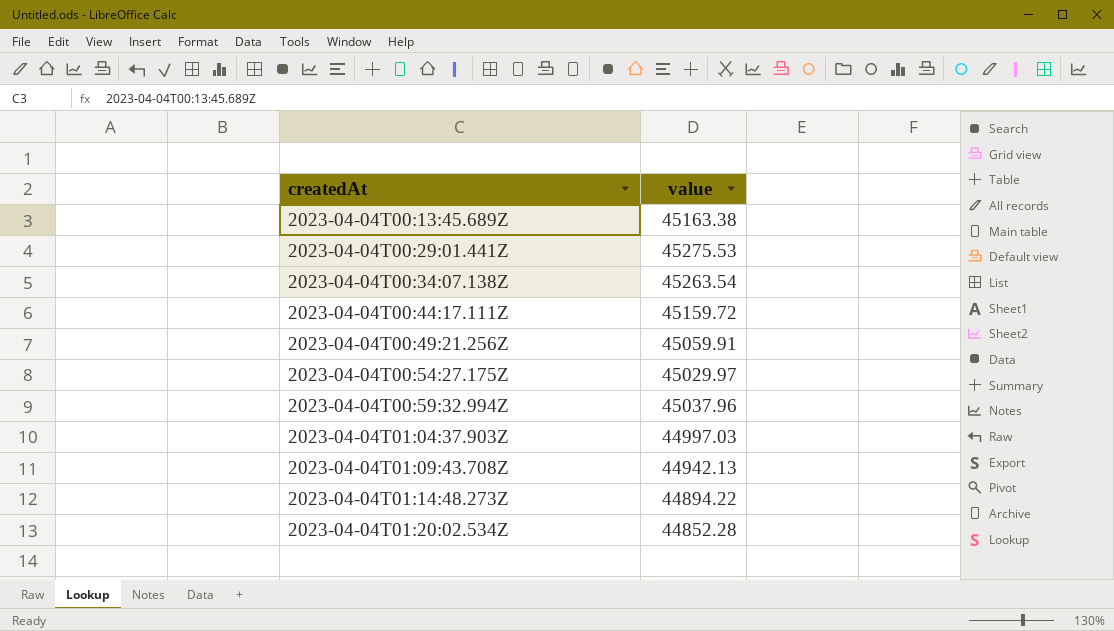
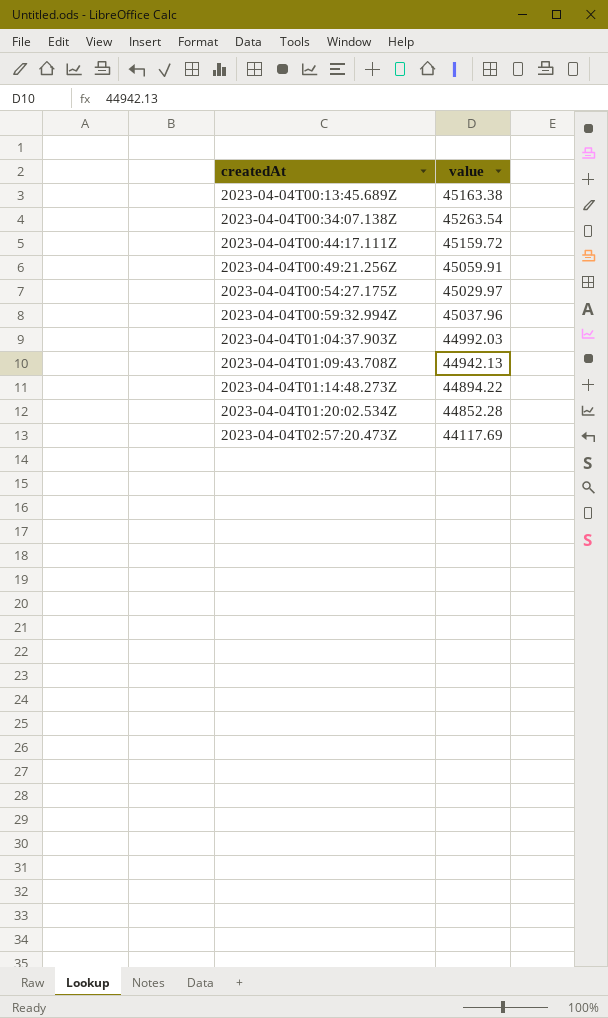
row 2023-04-04T00:29:01.441Z: 45275.53 -> none
2023-04-04T01:04:37.903Z | value: 44997.03 -> 44992.03
row 2023-04-04T02:57:20.473Z: none -> 44117.69

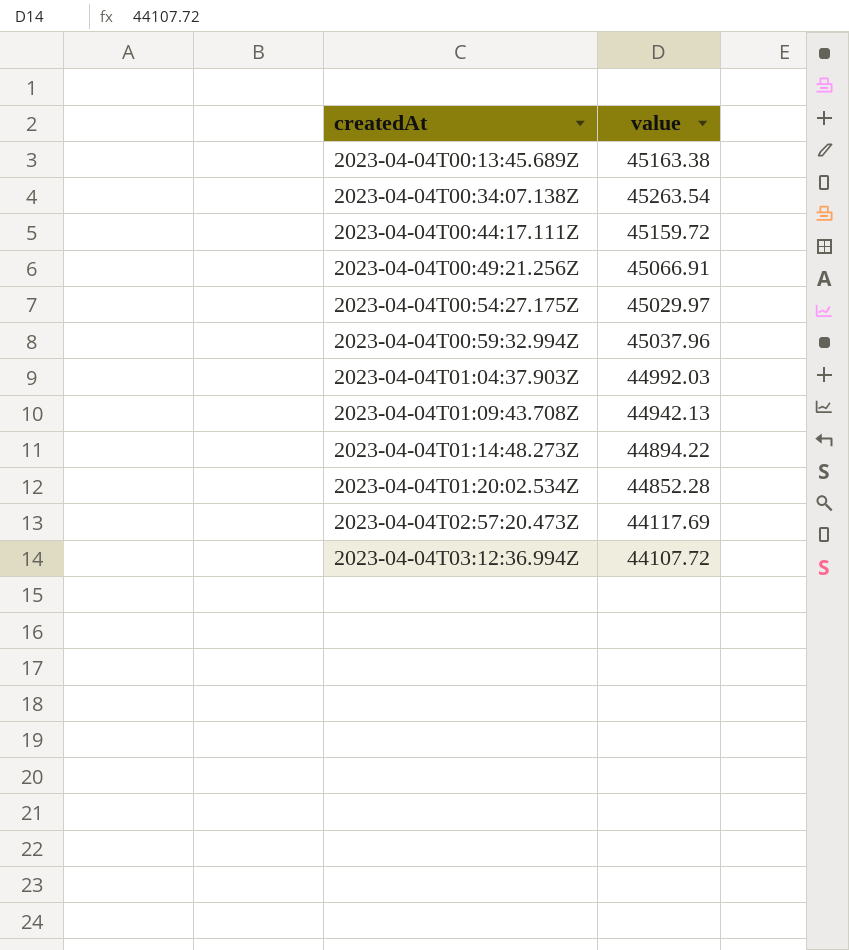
2023-04-04T00:49:21.256Z | value: 45059.91 -> 45066.91
row 2023-04-04T03:12:36.994Z: none -> 44107.72

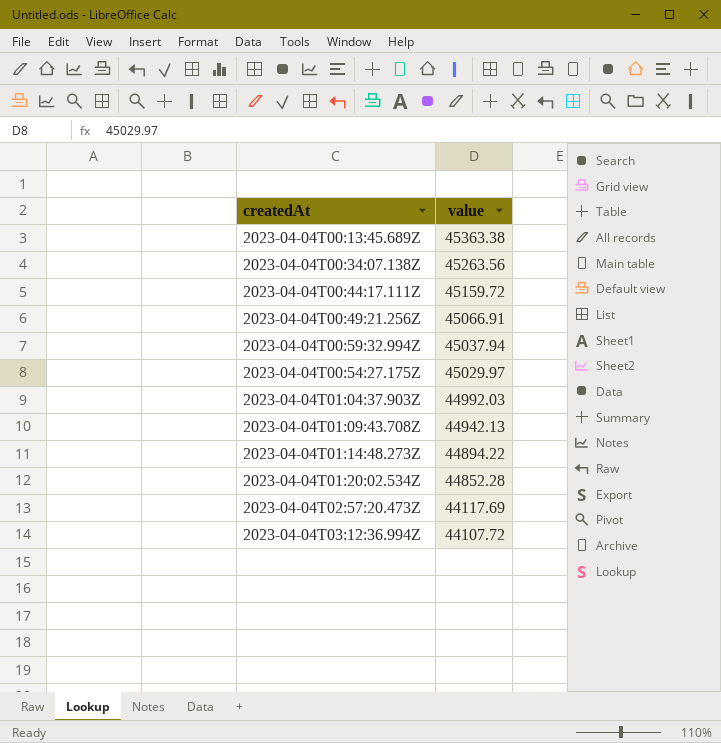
row order: createdAt ascending -> value descending
2023-04-04T00:13:45.689Z | value: 45163.38 -> 45363.38
2023-04-04T00:34:07.138Z | value: 45263.54 -> 45263.56
2023-04-04T00:59:32.994Z | value: 45037.96 -> 45037.94

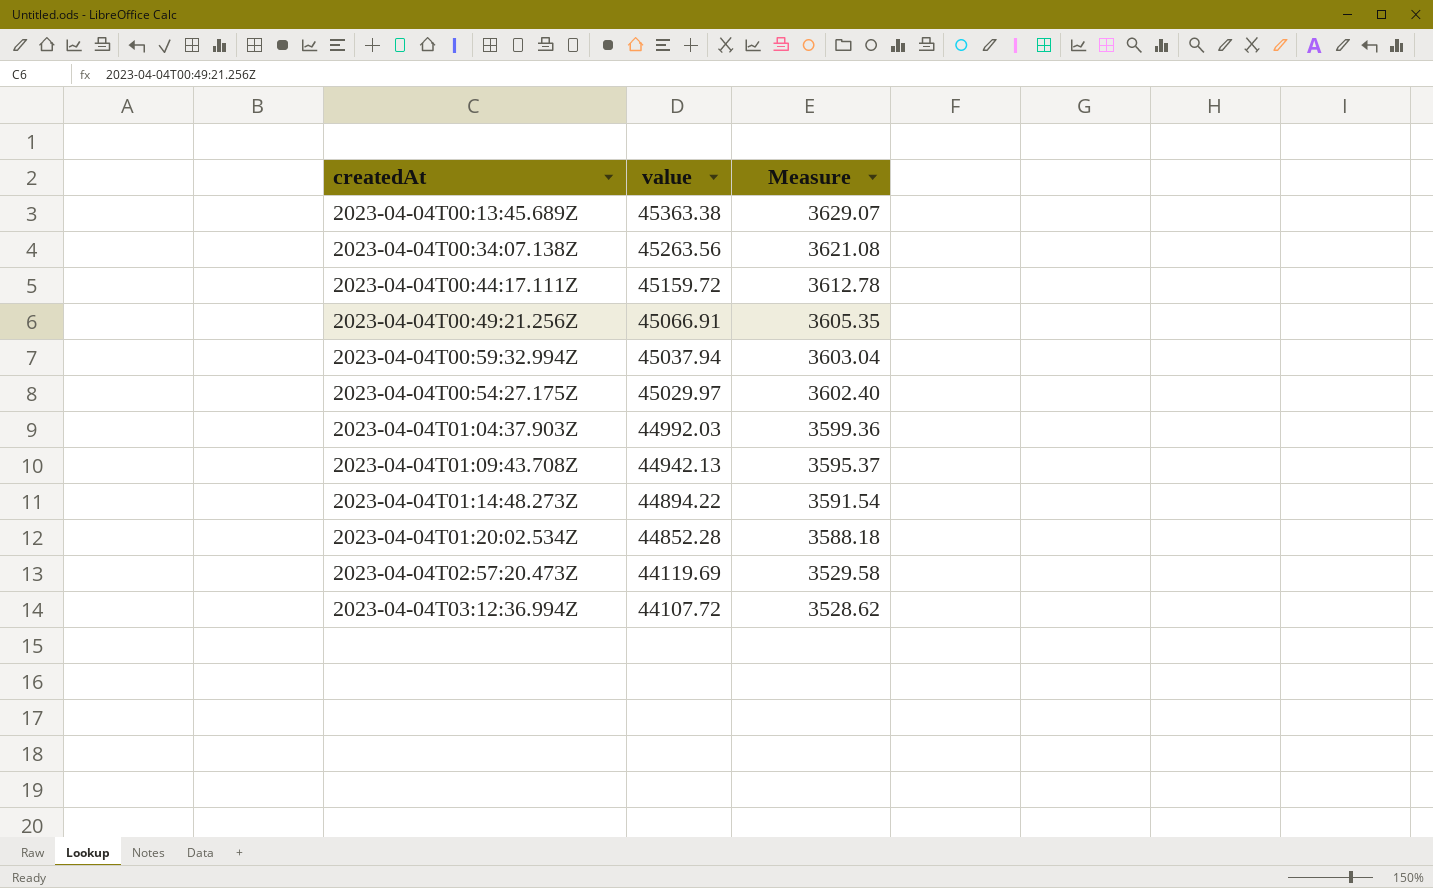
column Measure | formula: none -> [value] * 0.08
2023-04-04T02:57:20.473Z | value: 44117.69 -> 44119.69

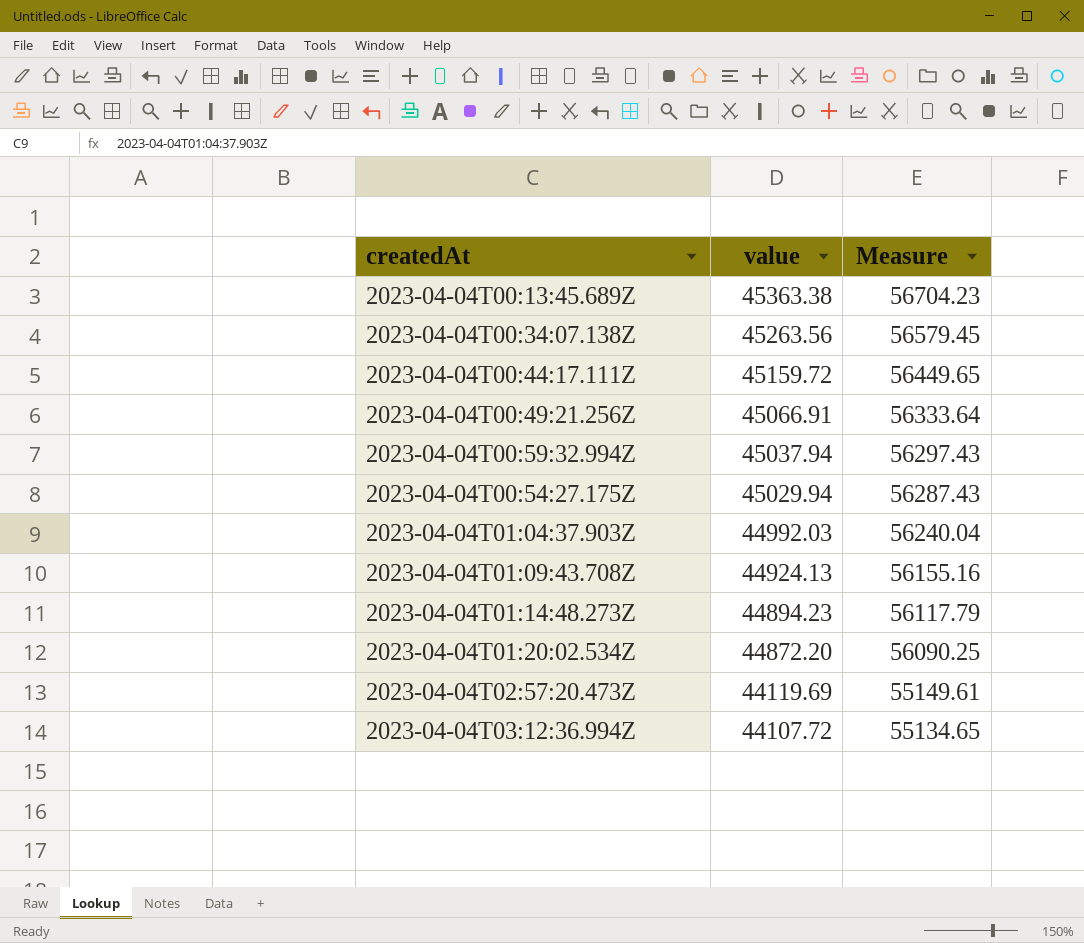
column Measure | formula: [value] * 0.08 -> [value] * 1.25
2023-04-04T00:54:27.175Z | value: 45029.97 -> 45029.94
2023-04-04T01:09:43.708Z | value: 44942.13 -> 44924.13
2023-04-04T01:14:48.273Z | value: 44894.22 -> 44894.23
2023-04-04T01:20:02.534Z | value: 44852.28 -> 44872.20

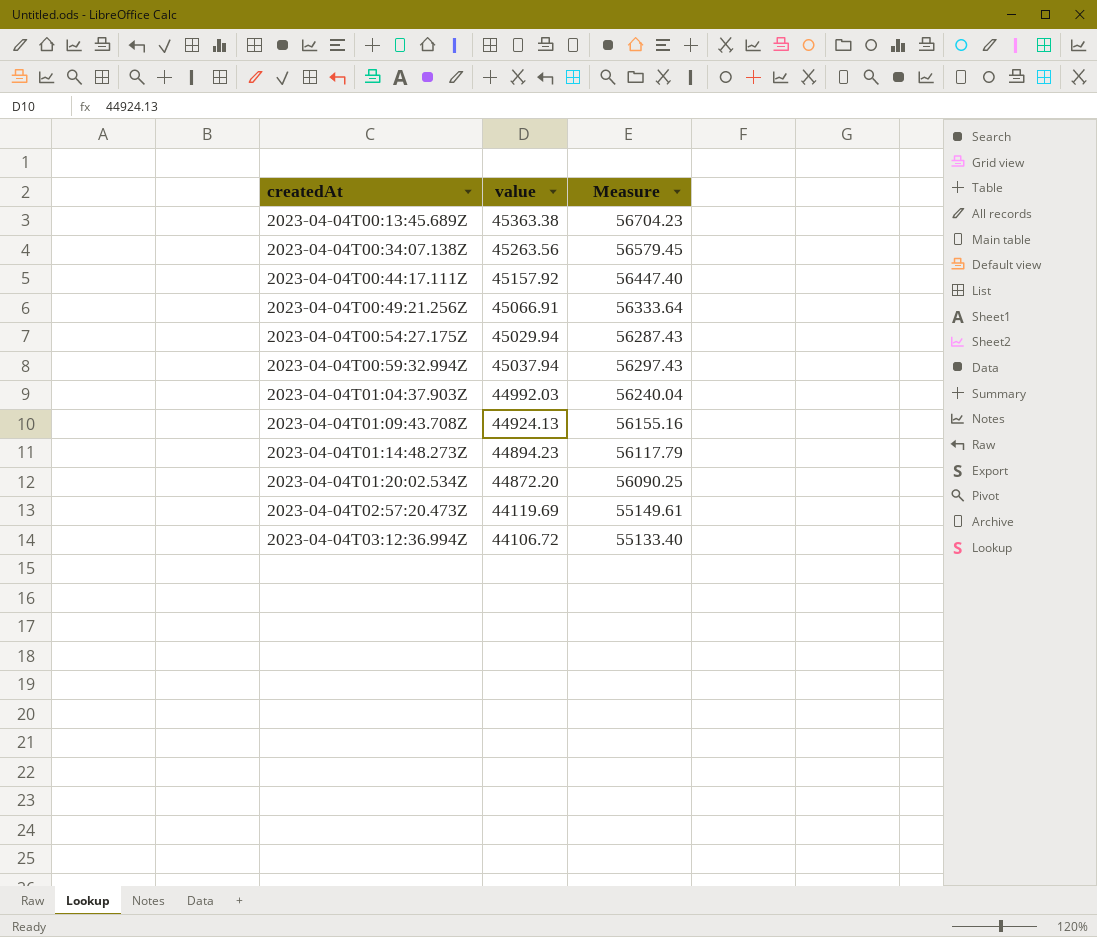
row order: value descending -> createdAt ascending
2023-04-04T00:44:17.111Z | value: 45159.72 -> 45157.92
2023-04-04T00:44:17.111Z | Measure: 56449.65 -> 56447.40
2023-04-04T03:12:36.994Z | value: 44107.72 -> 44106.72
2023-04-04T03:12:36.994Z | Measure: 55134.65 -> 55133.40

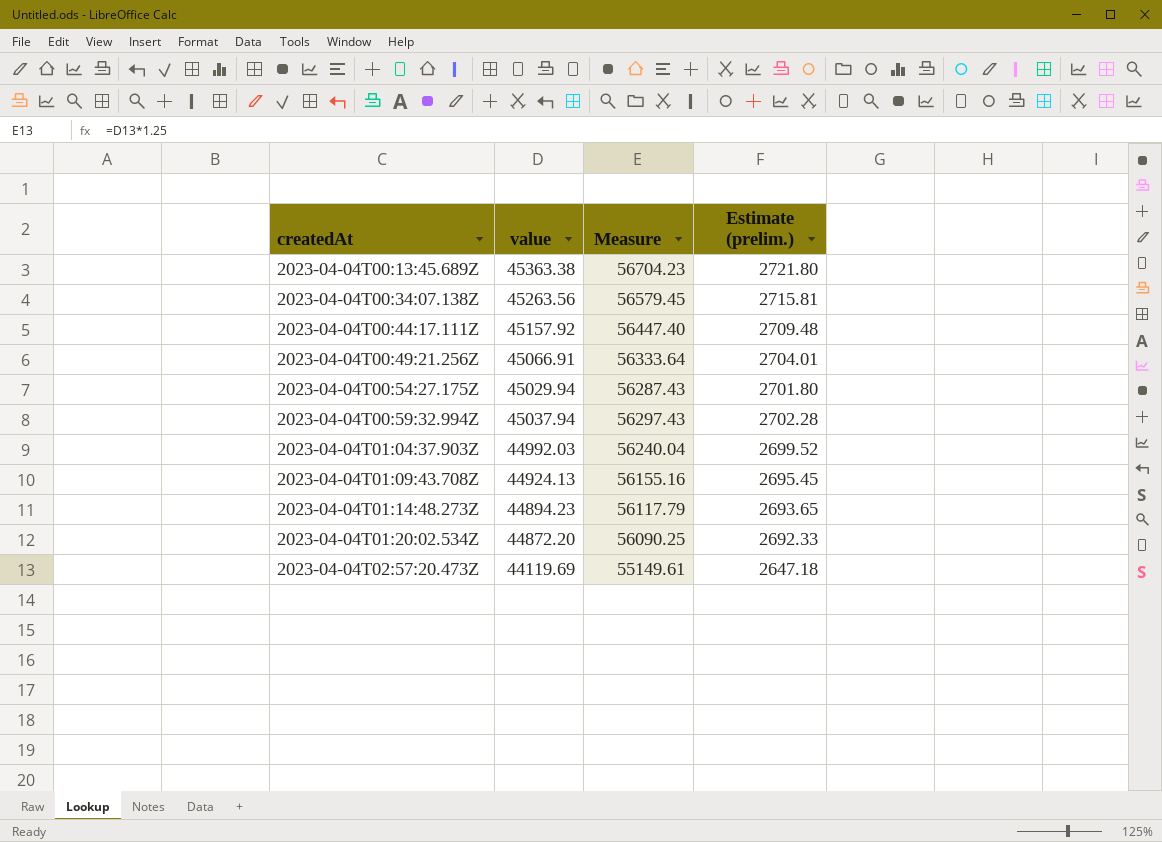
column Estimate (prelim.) | formula: none -> [value] * 0.06
row 2023-04-04T03:12:36.994Z: 44106.72 | 55133.40 -> none

